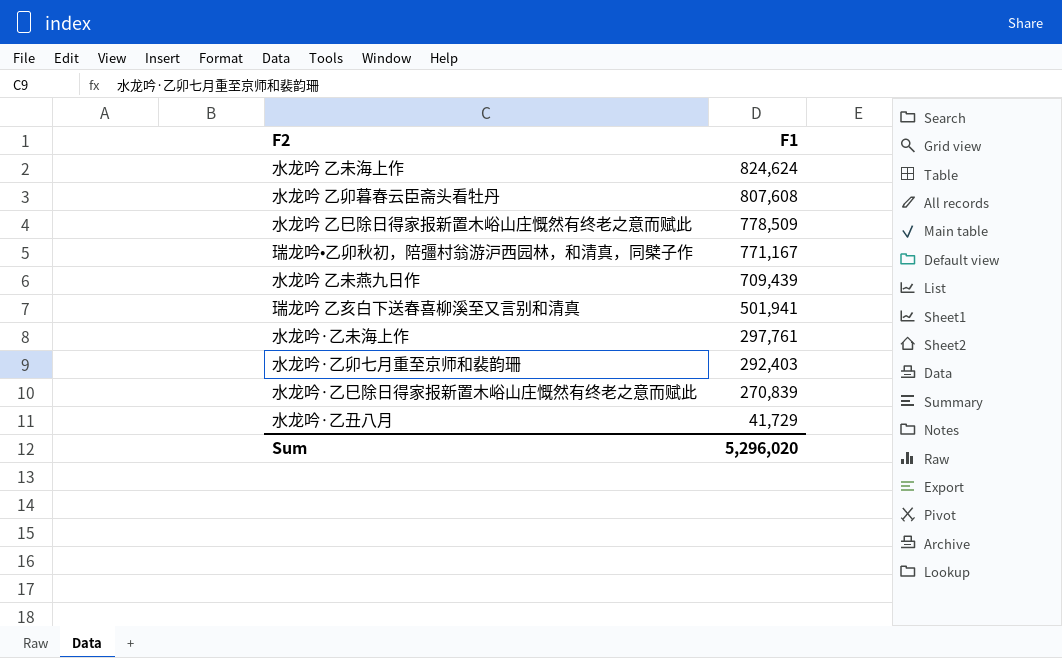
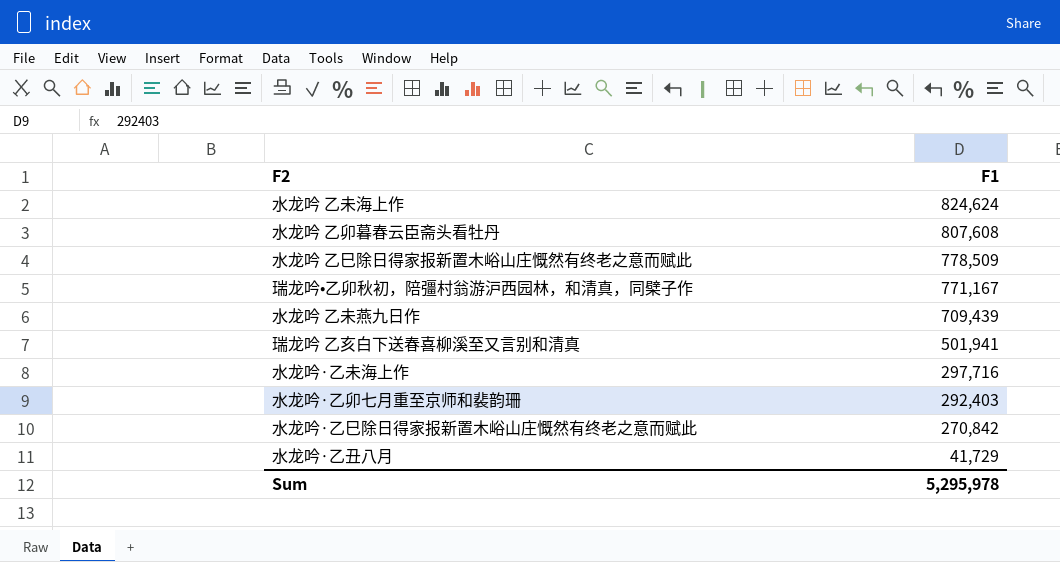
水龙吟·乙未海上作 | F1: 297,761 -> 297,716
水龙吟·乙巳除日得家报新置木峪山庄慨然有终老之意而赋此 | F1: 270,839 -> 270,842
Sum | F1: 5,296,020 -> 5,295,978

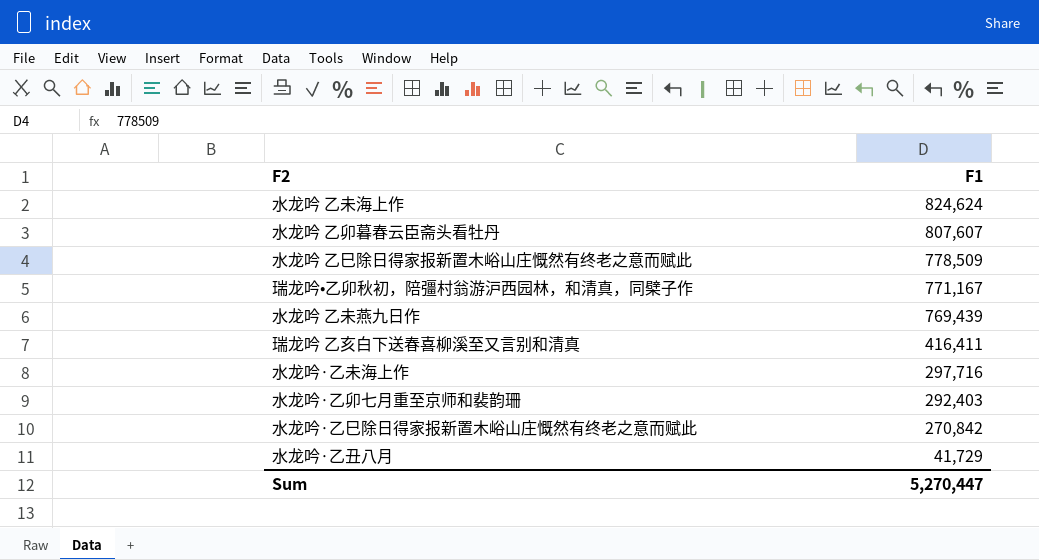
水龙吟 乙卯暮春云臣斋头看牡丹 | F1: 807,608 -> 807,607
水龙吟 乙未燕九日作 | F1: 709,439 -> 769,439
瑞龙吟 乙亥白下送春喜柳溪至又言别和清真 | F1: 501,941 -> 416,411
Sum | F1: 5,295,978 -> 5,270,447

